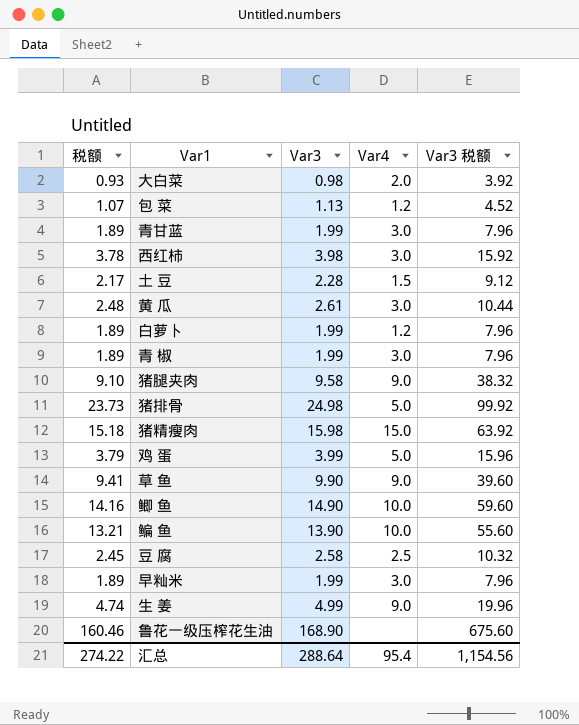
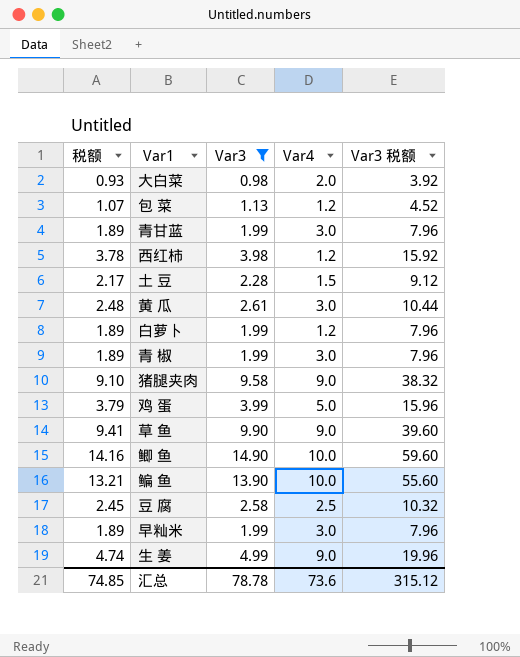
filter: none -> Var3 <= 14.90
西红柿 | Var4: 3.0 -> 1.2
汇总 | 税额: 274.22 -> 74.85
汇总 | Var3: 288.64 -> 78.78
汇总 | Var4: 95.4 -> 73.6
汇总 | Var3 税额: 1,154.56 -> 315.12

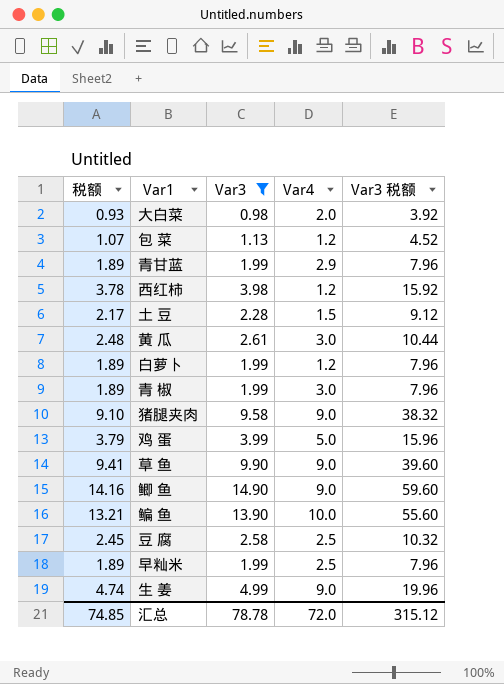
青甘蓝 | Var4: 3.0 -> 2.9
鲫 鱼 | Var4: 10.0 -> 9.0
早籼米 | Var4: 3.0 -> 2.5
汇总 | Var4: 73.6 -> 72.0

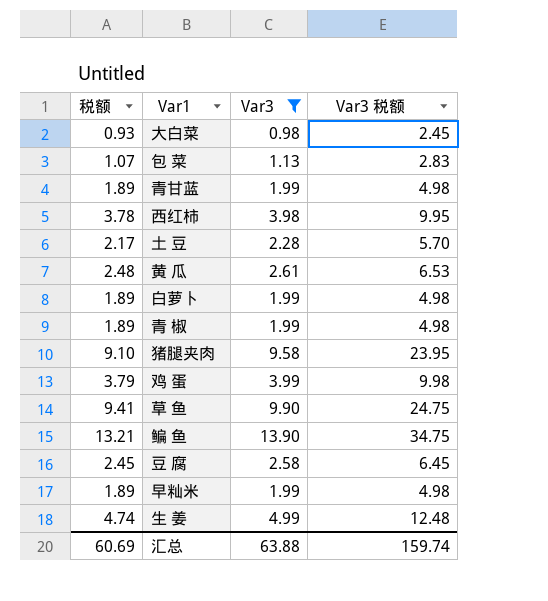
column Var4 | position: 4 -> none
column Var3 税额 | formula: [Var3] * 4 -> [Var3] * 2.5
row 鲫 鱼: 14.16 | 14.90 | 9.0 | 59.60 -> none
汇总 | 税额: 74.85 -> 60.69
汇总 | Var3: 78.78 -> 63.88
汇总 | Var3 税额: 315.12 -> 159.74

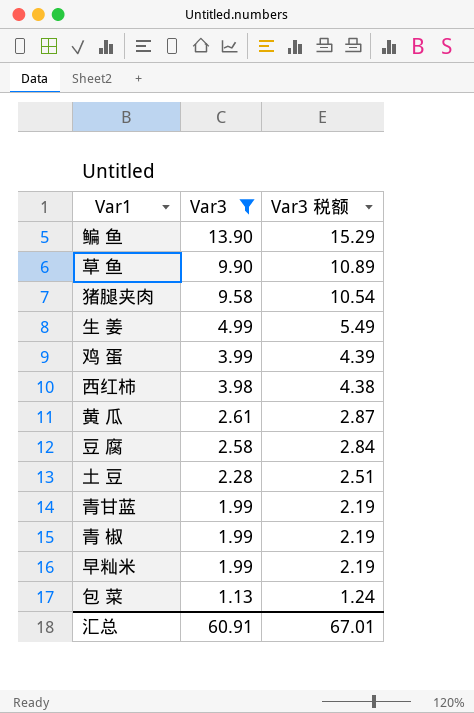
row order: none -> Var3 descending
column 税额 | formula: [Var3] * 0.95 -> none
column Var3 税额 | formula: [Var3] * 2.5 -> [Var3] * 1.1
row 大白菜: 0.93 | 0.98 | 2.45 -> none
row 白萝卜: 1.89 | 1.99 | 4.98 -> none
汇总 | Var3: 63.88 -> 60.91
汇总 | Var3 税额: 159.74 -> 67.01

